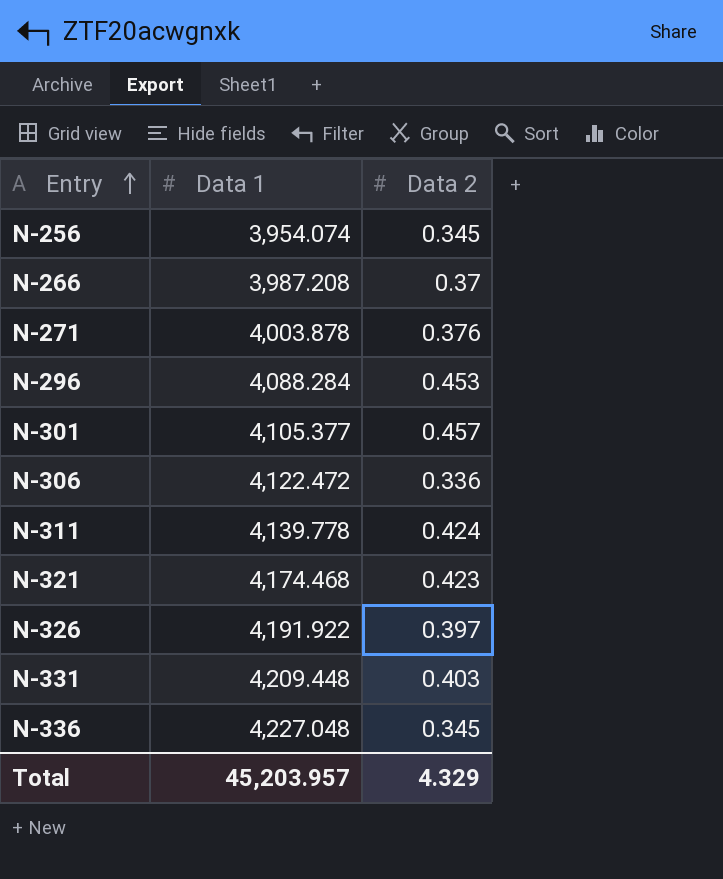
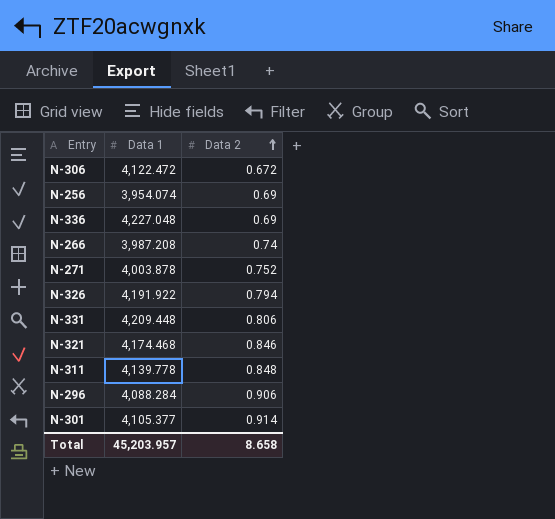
row order: Entry ascending -> Data 2 ascending
N-306 | Data 2: 0.336 -> 0.672
N-256 | Data 2: 0.345 -> 0.69
N-336 | Data 2: 0.345 -> 0.69
N-266 | Data 2: 0.37 -> 0.74
N-271 | Data 2: 0.376 -> 0.752
N-326 | Data 2: 0.397 -> 0.794
N-331 | Data 2: 0.403 -> 0.806
N-321 | Data 2: 0.423 -> 0.846
N-311 | Data 2: 0.424 -> 0.848
N-296 | Data 2: 0.453 -> 0.906
N-301 | Data 2: 0.457 -> 0.914
Total | Data 2: 4.329 -> 8.658

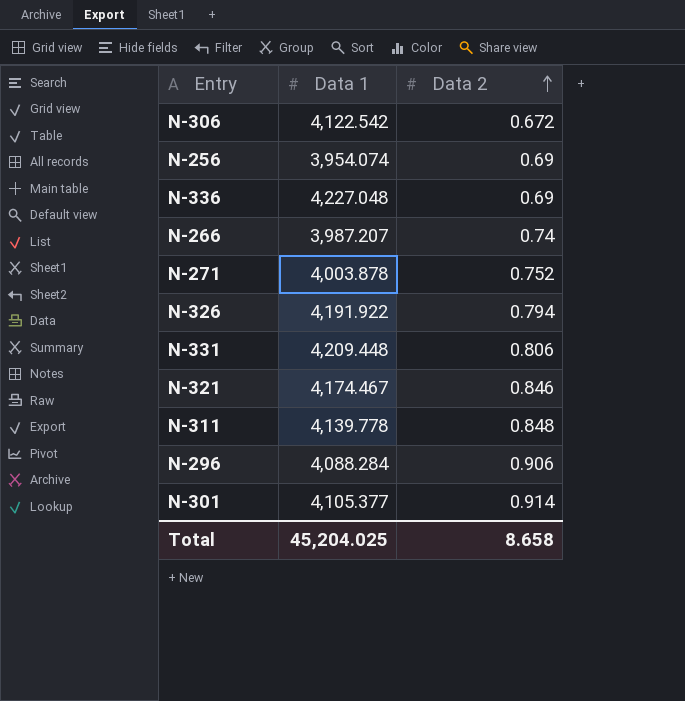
N-306 | Data 1: 4,122.472 -> 4,122.542
N-266 | Data 1: 3,987.208 -> 3,987.207
N-321 | Data 1: 4,174.468 -> 4,174.467
Total | Data 1: 45,203.957 -> 45,204.025

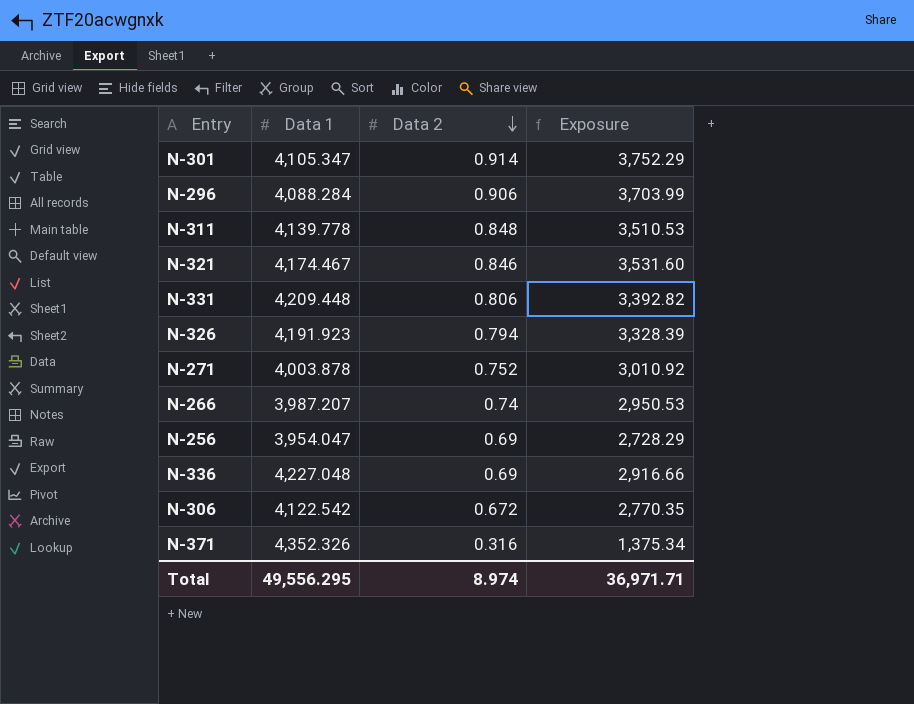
row order: Data 2 ascending -> Data 2 descending
column Exposure | formula: none -> [Data 1] * [Data 2]
N-301 | Data 1: 4,105.377 -> 4,105.347
N-326 | Data 1: 4,191.922 -> 4,191.923
N-256 | Data 1: 3,954.074 -> 3,954.047
row N-371: none -> 4,352.326 | 0.316 | 1,375.34
Total | Data 1: 45,204.025 -> 49,556.295
Total | Data 2: 8.658 -> 8.974

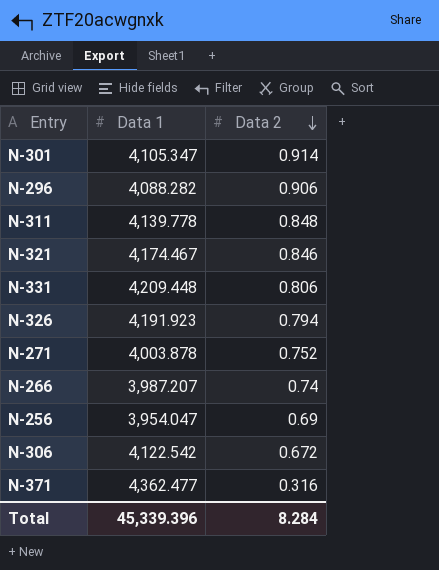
column Exposure | formula: [Data 1] * [Data 2] -> none
row N-336: 4,227.048 | 0.69 | 2,916.66 -> none
N-296 | Data 1: 4,088.284 -> 4,088.282
N-371 | Data 1: 4,352.326 -> 4,362.477
Total | Data 1: 49,556.295 -> 45,339.396
Total | Data 2: 8.974 -> 8.284

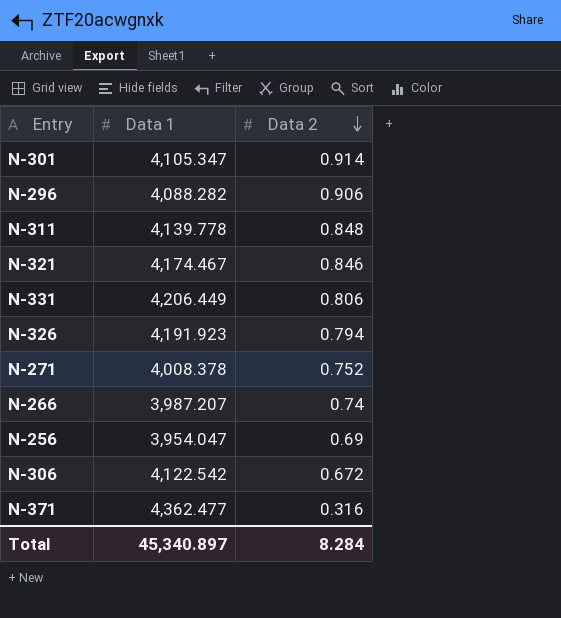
N-331 | Data 1: 4,209.448 -> 4,206.449
N-271 | Data 1: 4,003.878 -> 4,008.378
Total | Data 1: 45,339.396 -> 45,340.897

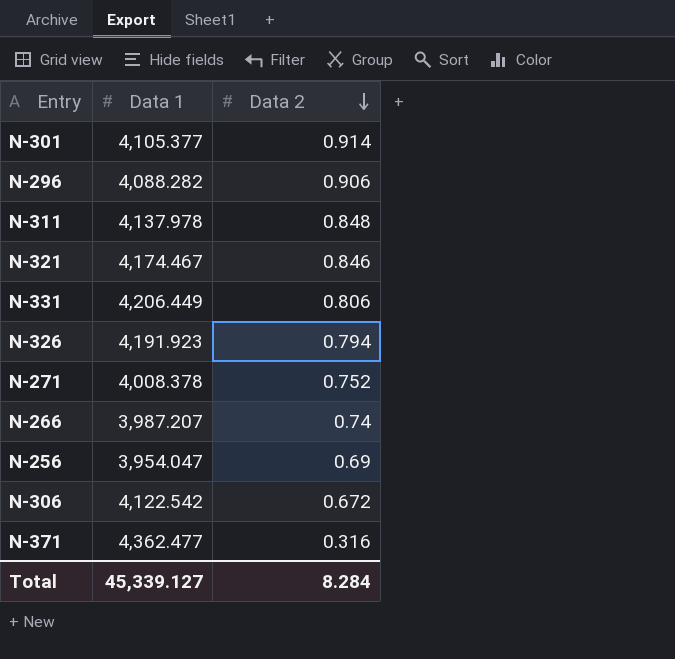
N-301 | Data 1: 4,105.347 -> 4,105.377
N-311 | Data 1: 4,139.778 -> 4,137.978
Total | Data 1: 45,340.897 -> 45,339.127

